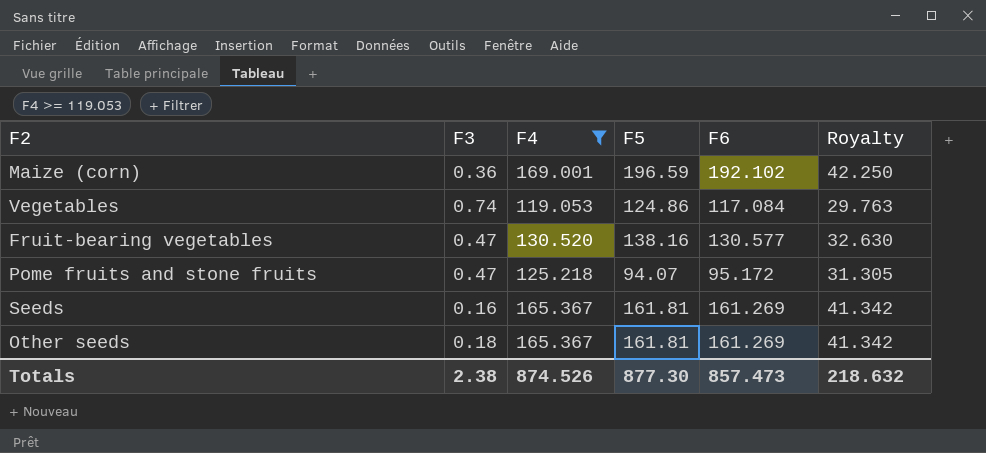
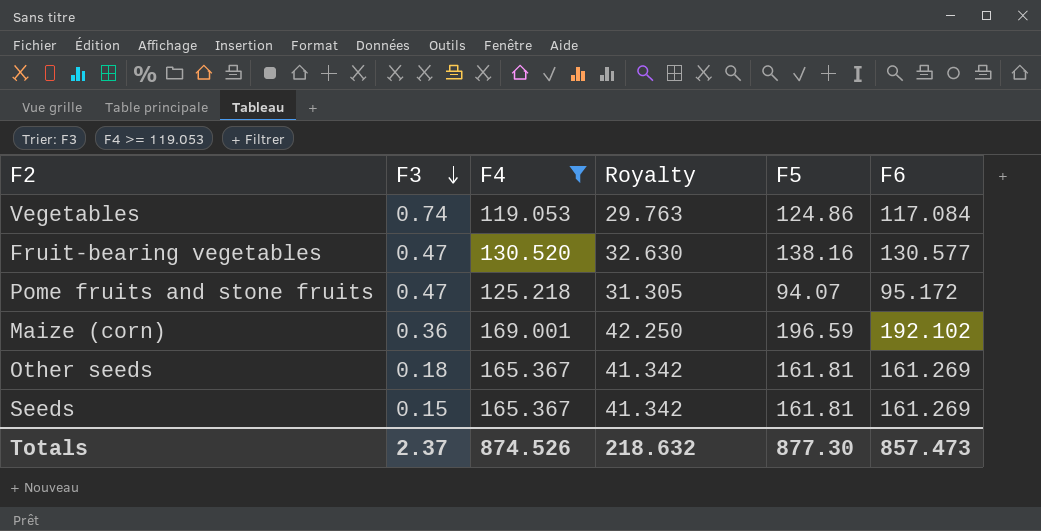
row order: none -> F3 descending
column Royalty | position: 6 -> 4
Seeds | F3: 0.16 -> 0.15
Totals | F3: 2.38 -> 2.37

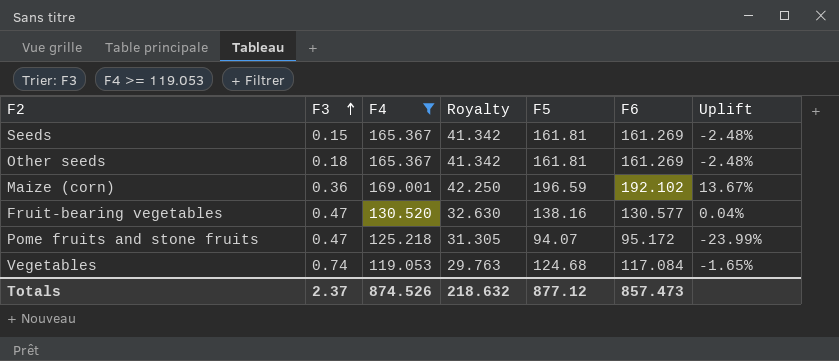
row order: F3 descending -> F3 ascending
column Uplift | formula: none -> ([F6] - [F4]) / [F4]
Vegetables | F5: 124.86 -> 124.68
Totals | F5: 877.30 -> 877.12

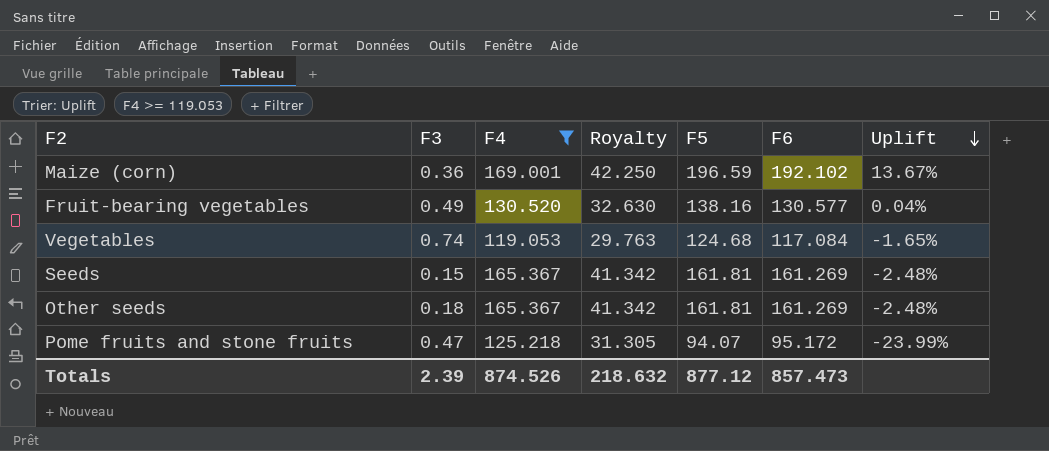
row order: F3 ascending -> Uplift descending
Fruit-bearing vegetables | F3: 0.47 -> 0.49
Totals | F3: 2.37 -> 2.39

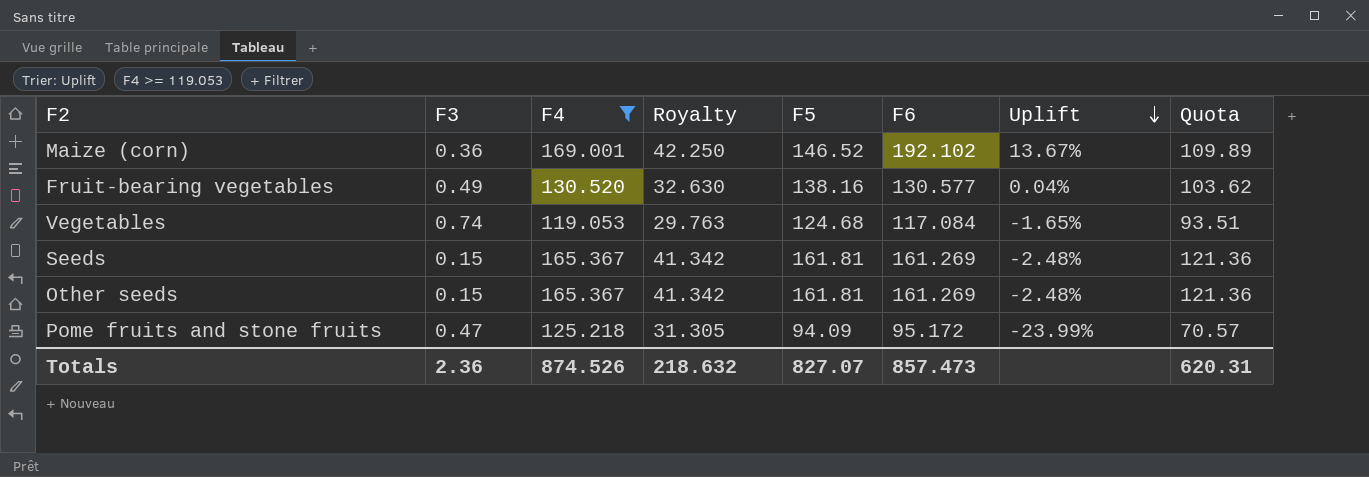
column Quota | formula: none -> [F5] * 0.75
Maize (corn) | F5: 196.59 -> 146.52
Other seeds | F3: 0.18 -> 0.15
Pome fruits and stone fruits | F5: 94.07 -> 94.09
Totals | F3: 2.39 -> 2.36
Totals | F5: 877.12 -> 827.07

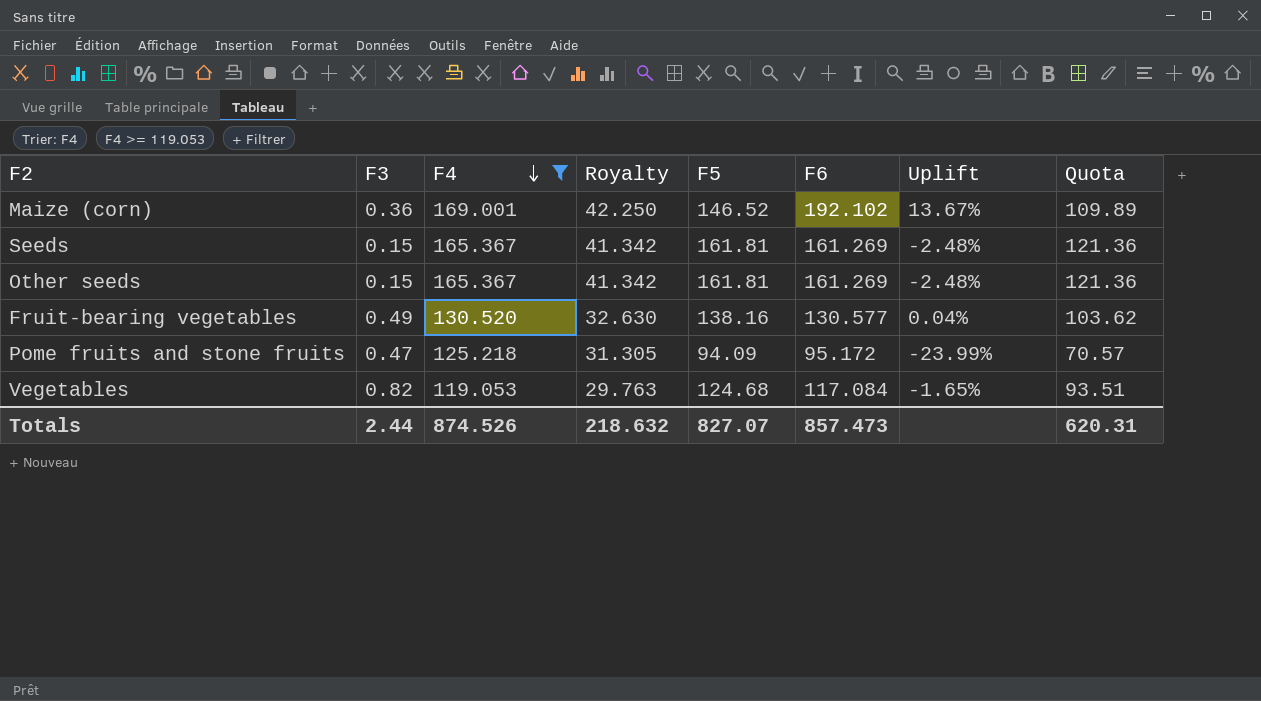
row order: Uplift descending -> F4 descending
Vegetables | F3: 0.74 -> 0.82
Totals | F3: 2.36 -> 2.44

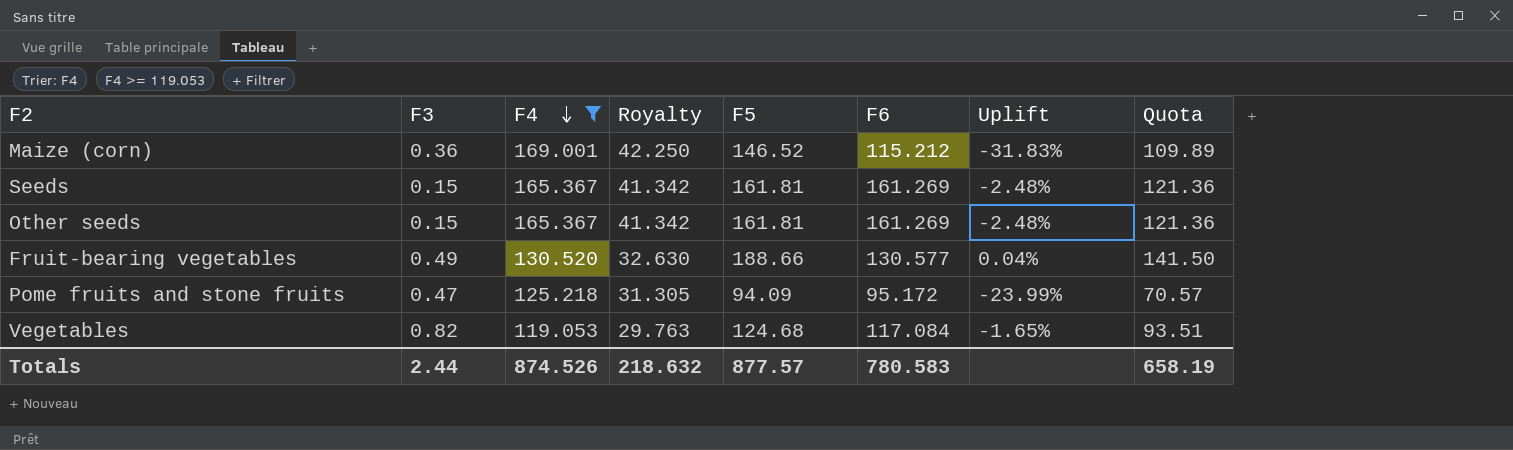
Maize (corn) | F6: 192.102 -> 115.212
Maize (corn) | Uplift: 13.67% -> -31.83%
Fruit-bearing vegetables | F5: 138.16 -> 188.66
Fruit-bearing vegetables | Quota: 103.62 -> 141.50
Totals | F5: 827.07 -> 877.57
Totals | F6: 857.473 -> 780.583
Totals | Quota: 620.31 -> 658.19

